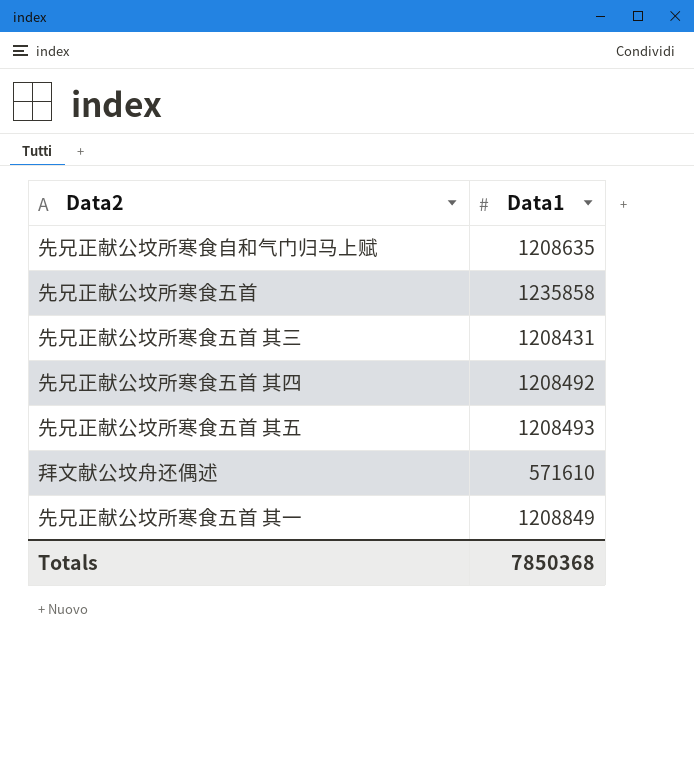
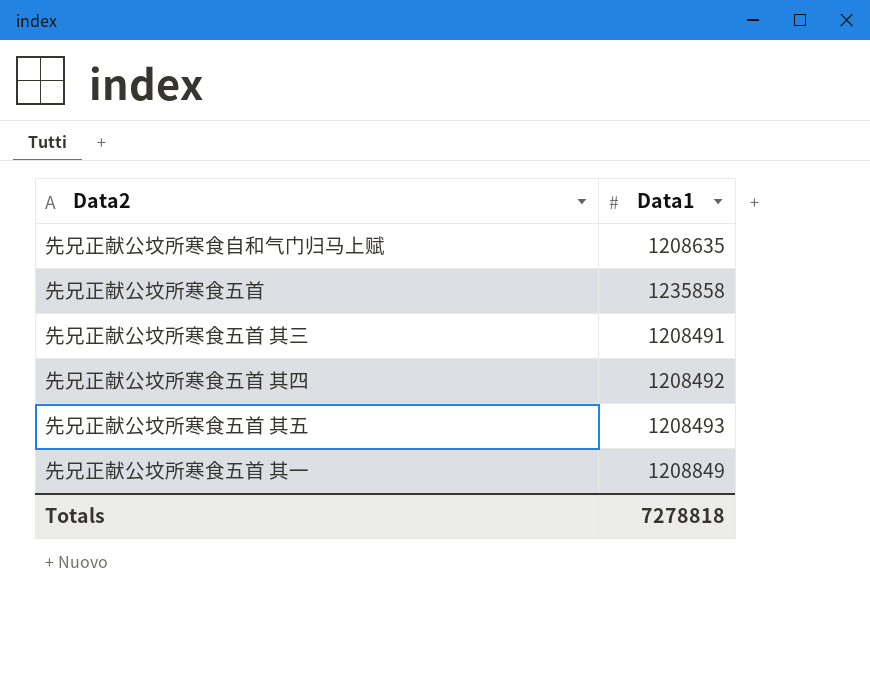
row 拜文献公坟舟还偶述: 571610 -> none
先兄正献公坟所寒食五首 其三 | Data1: 1208431 -> 1208491
Totals | Data1: 7850368 -> 7278818

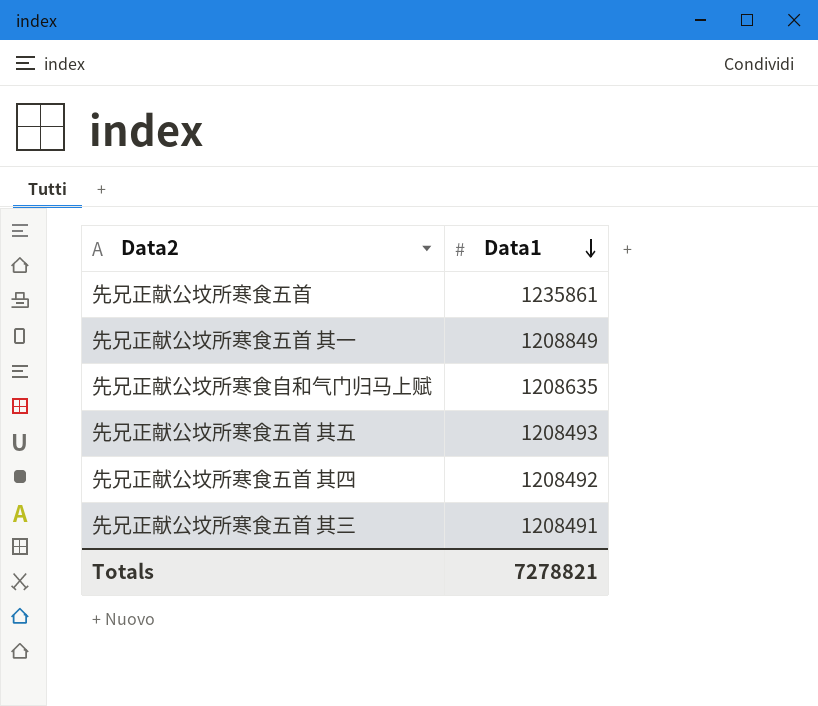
row order: none -> Data1 descending
先兄正献公坟所寒食五首 | Data1: 1235858 -> 1235861
Totals | Data1: 7278818 -> 7278821

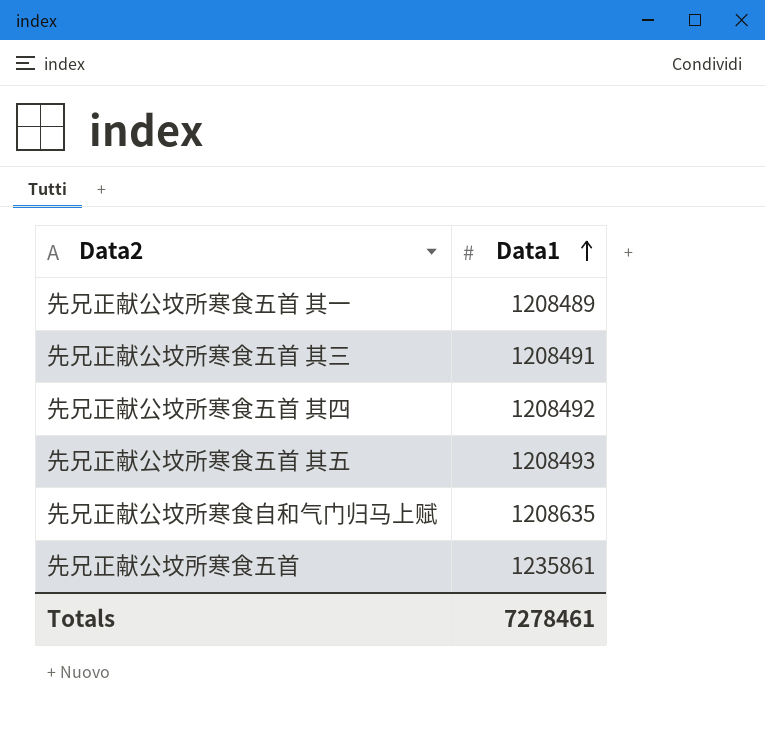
row order: Data1 descending -> Data1 ascending
先兄正献公坟所寒食五首 其一 | Data1: 1208849 -> 1208489
Totals | Data1: 7278821 -> 7278461

